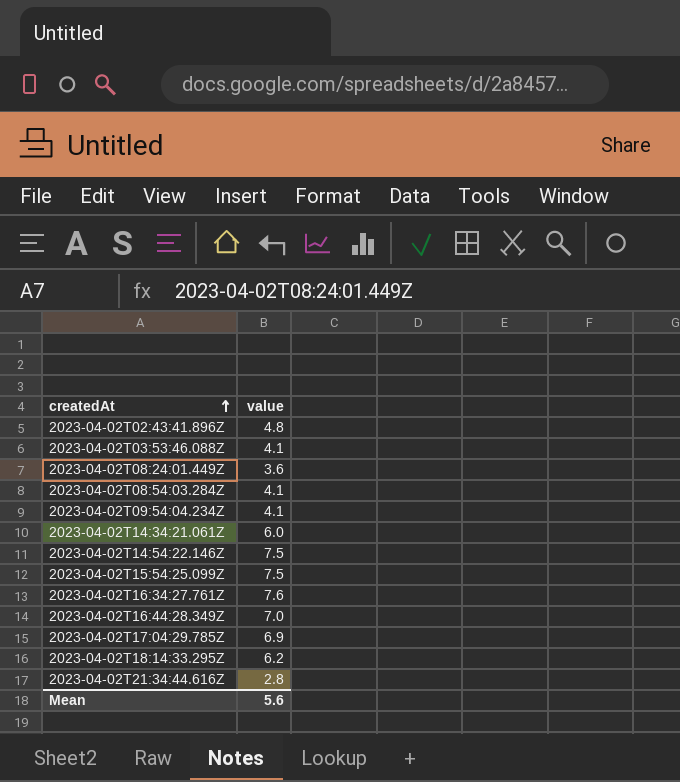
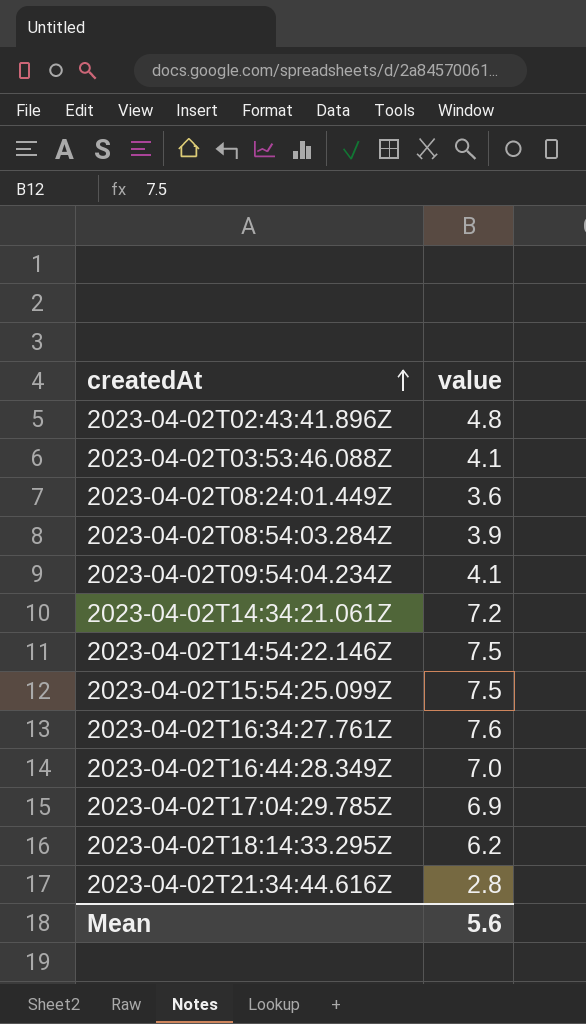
2023-04-02T08:54:03.284Z | value: 4.1 -> 3.9
2023-04-02T14:34:21.061Z | value: 6.0 -> 7.2

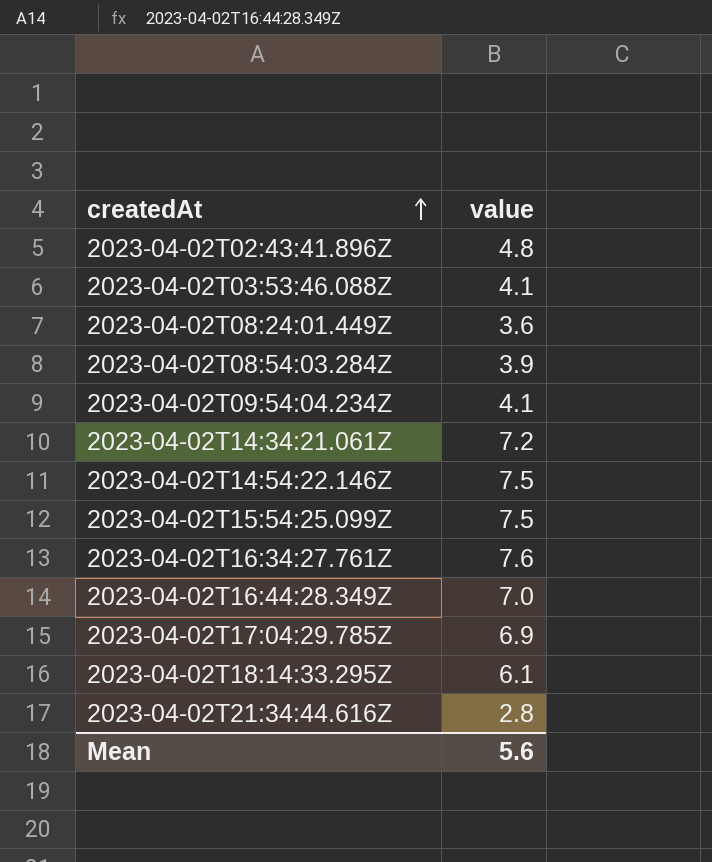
2023-04-02T18:14:33.295Z | value: 6.2 -> 6.1

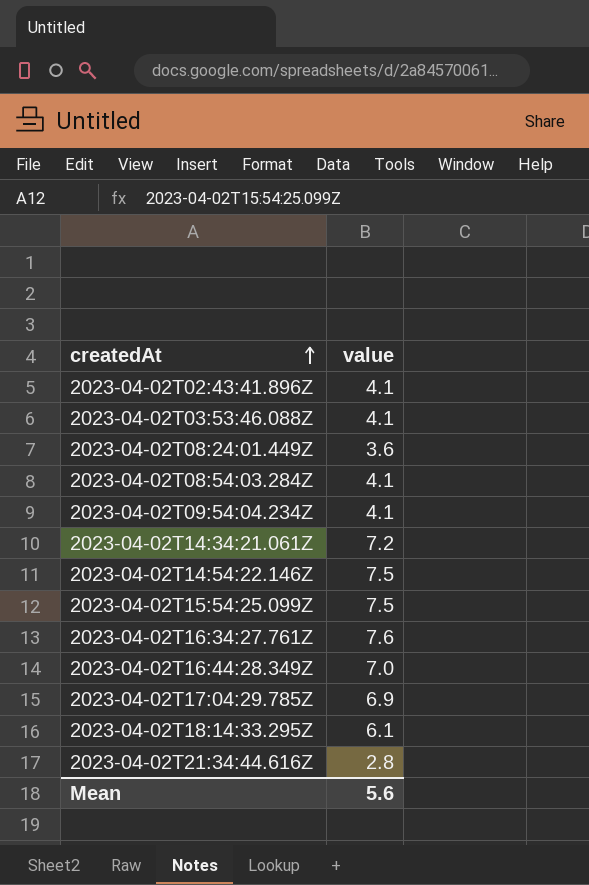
2023-04-02T02:43:41.896Z | value: 4.8 -> 4.1
2023-04-02T08:54:03.284Z | value: 3.9 -> 4.1

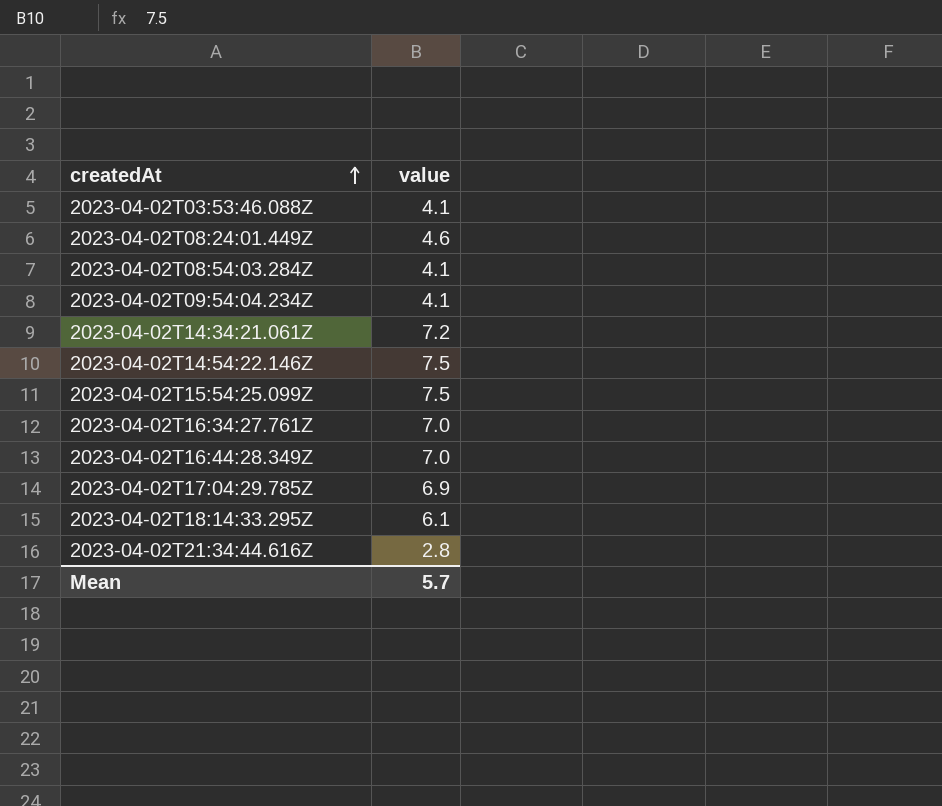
row 2023-04-02T02:43:41.896Z: 4.1 -> none
2023-04-02T08:24:01.449Z | value: 3.6 -> 4.6
2023-04-02T16:34:27.761Z | value: 7.6 -> 7.0
Mean | value: 5.6 -> 5.7

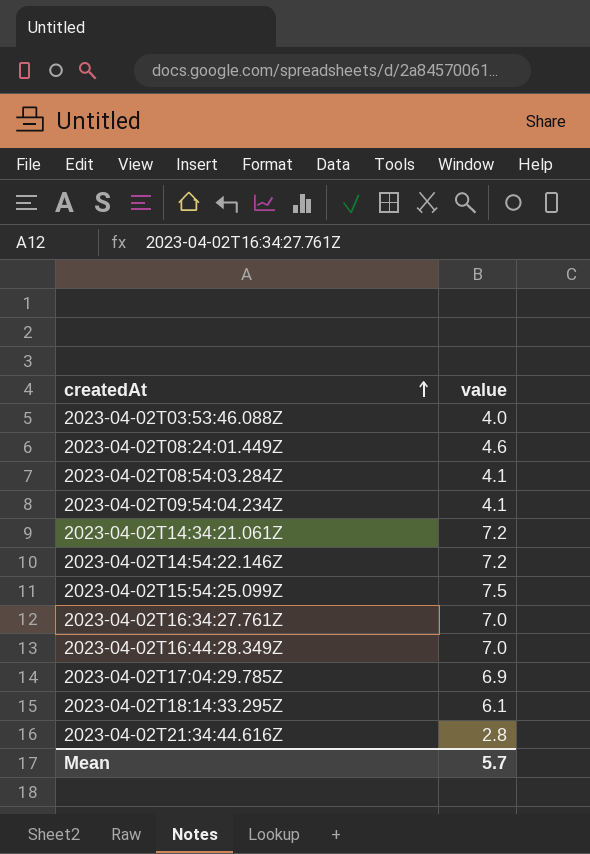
2023-04-02T03:53:46.088Z | value: 4.1 -> 4.0
2023-04-02T14:54:22.146Z | value: 7.5 -> 7.2

